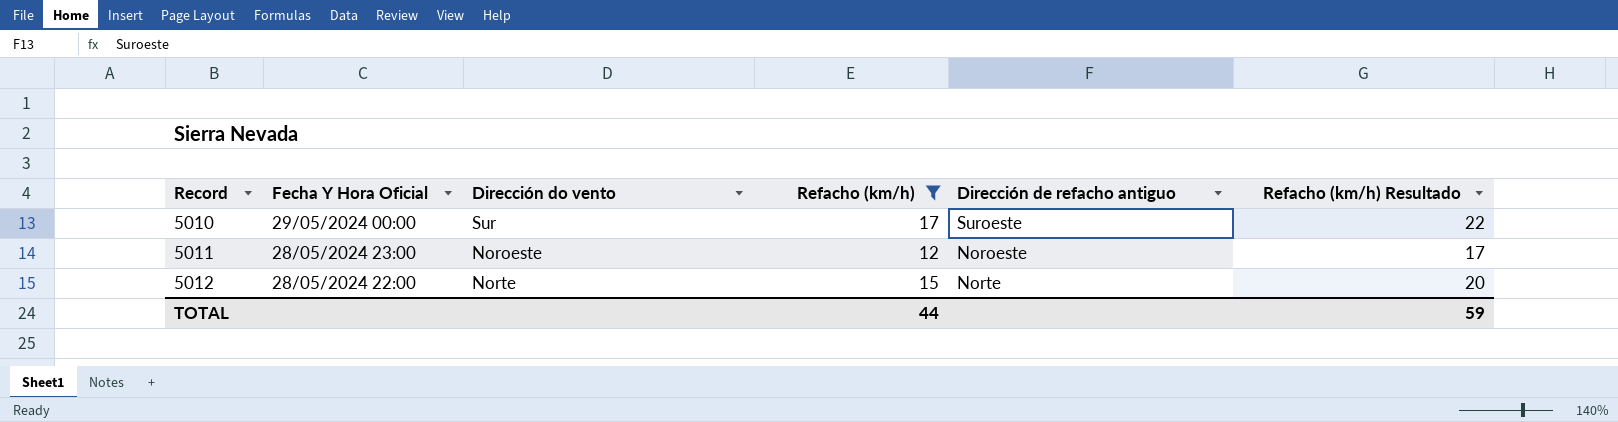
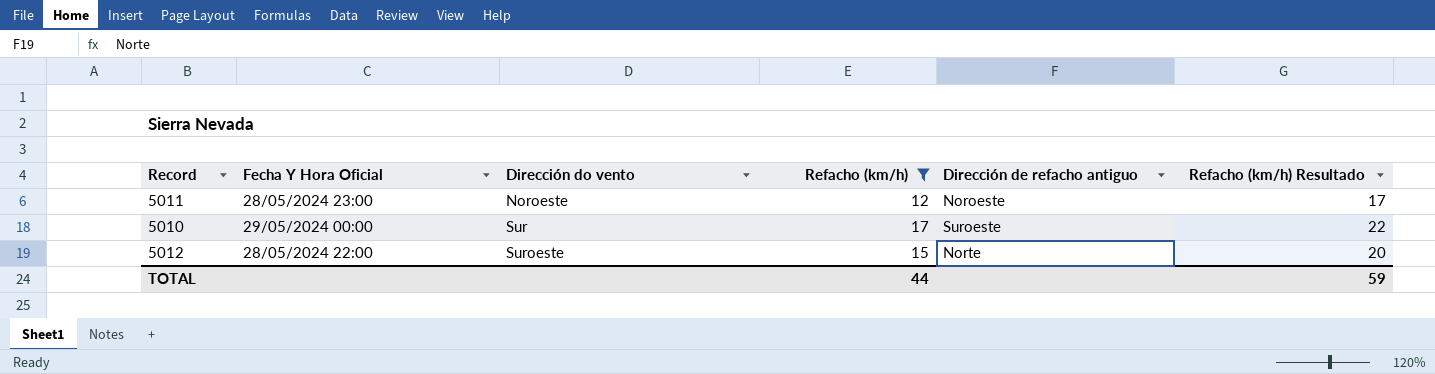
row order: Record ascending -> Dirección do vento ascending
5012 | Dirección do vento: Norte -> Suroeste

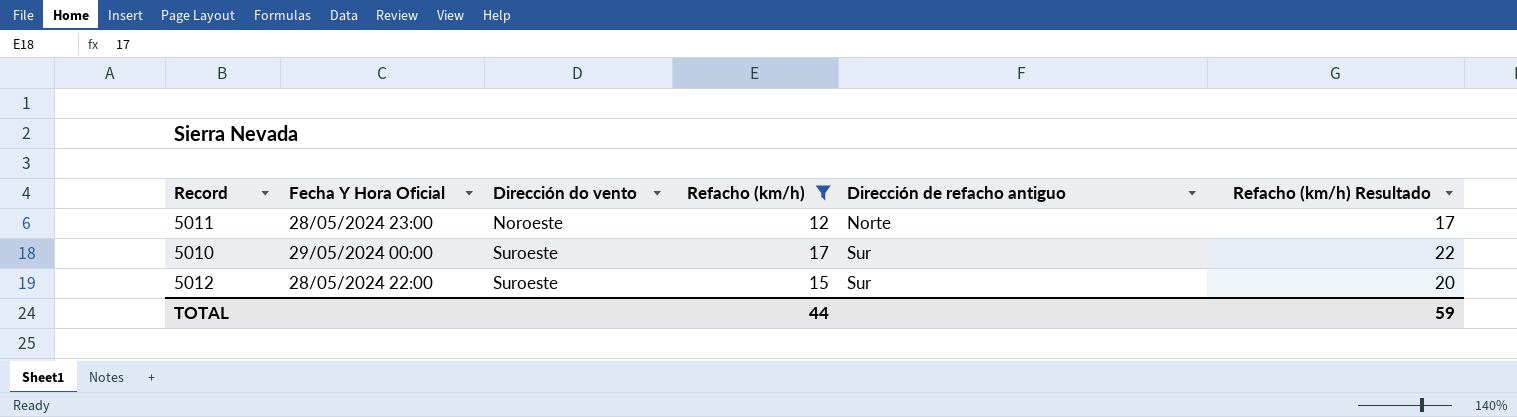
5011 | Dirección de refacho antiguo: Noroeste -> Norte
5010 | Dirección do vento: Sur -> Suroeste
5010 | Dirección de refacho antiguo: Suroeste -> Sur
5012 | Dirección de refacho antiguo: Norte -> Sur

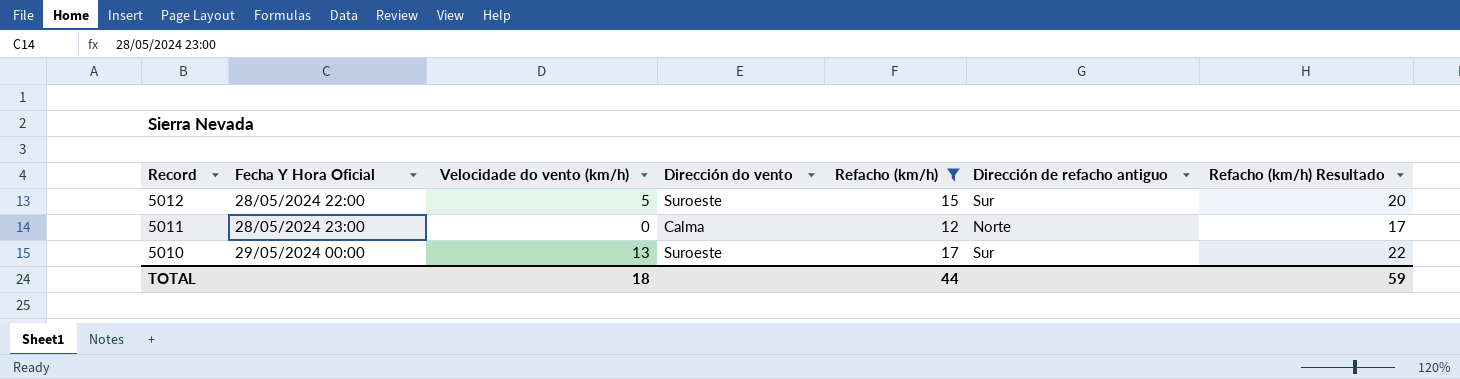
row order: Dirección do vento ascending -> Record descending
column Velocidade do vento (km/h) | position: none -> 3
5011 | Dirección do vento: Noroeste -> Calma

